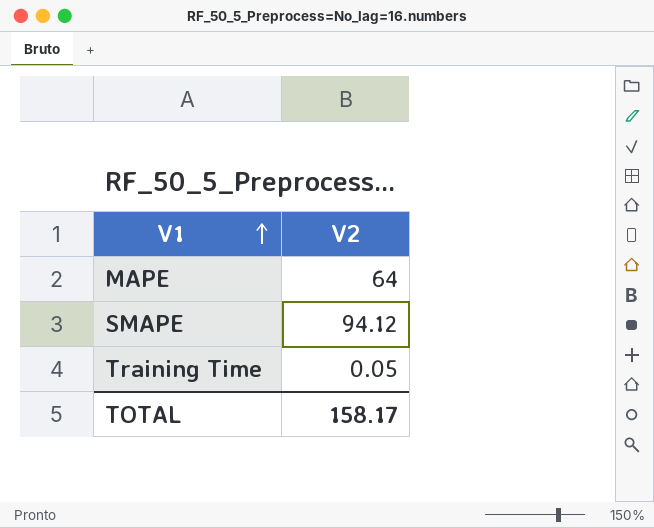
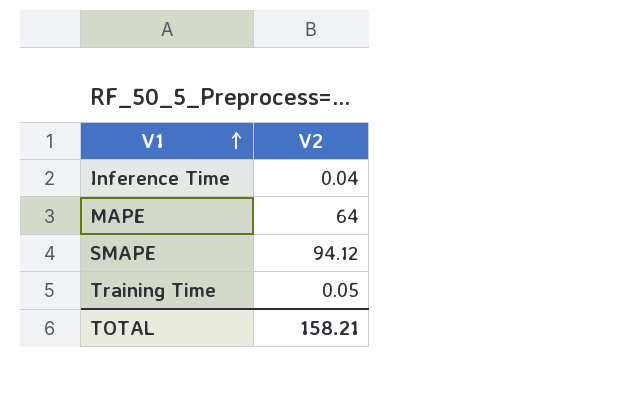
row Inference Time: none -> 0.04
TOTAL | V2: 158.17 -> 158.21

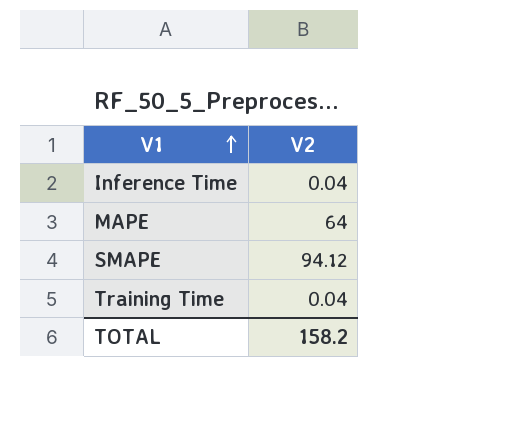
Training Time | V2: 0.05 -> 0.04
TOTAL | V2: 158.21 -> 158.2

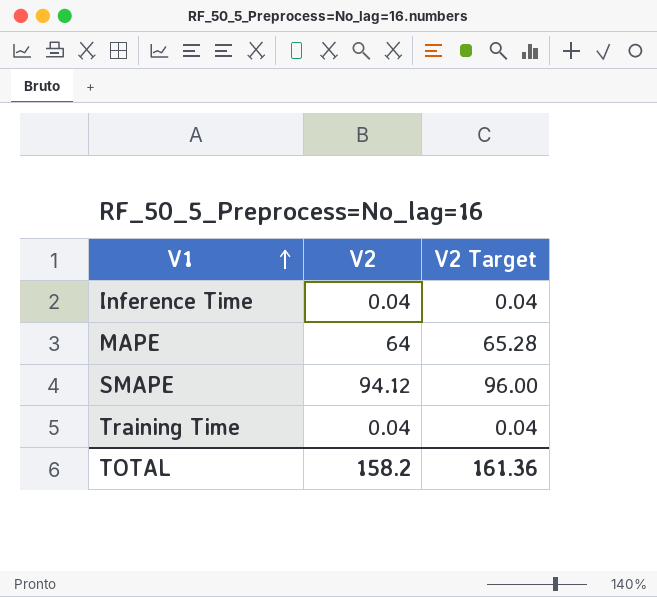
column V2 Target | formula: none -> [V2] * 1.02

